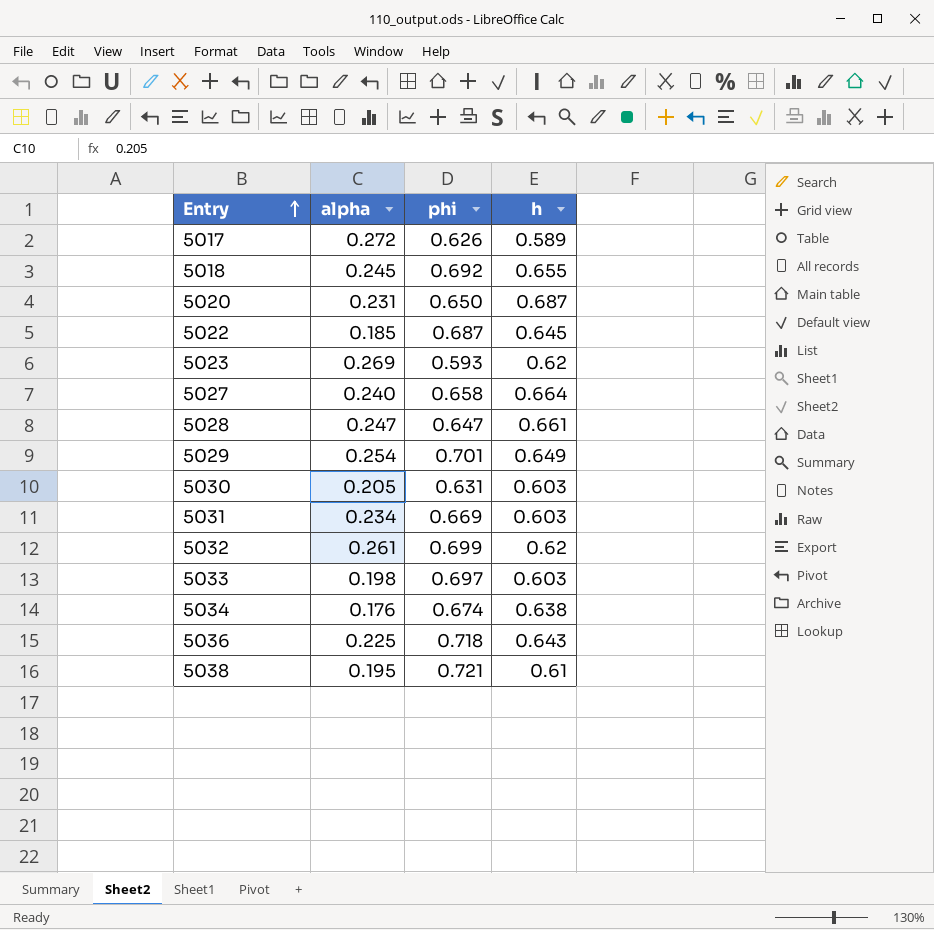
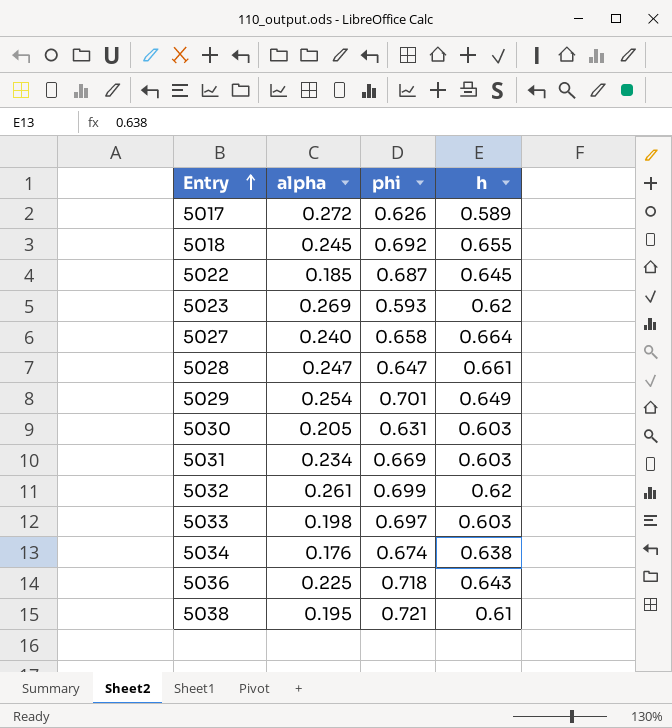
row 5020: 0.231 | 0.650 | 0.687 -> none

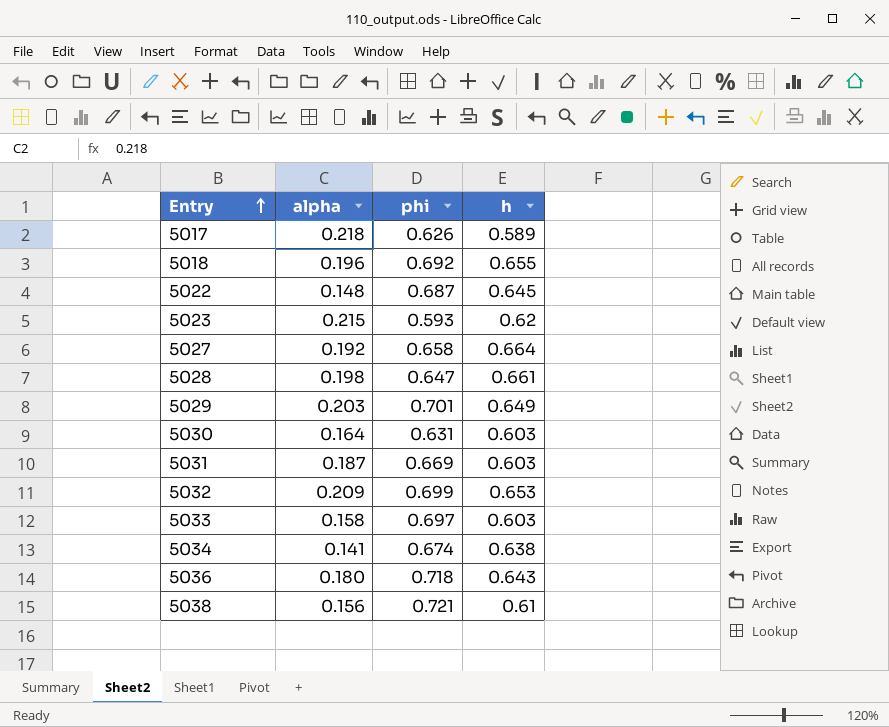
5017 | alpha: 0.272 -> 0.218
5018 | alpha: 0.245 -> 0.196
5022 | alpha: 0.185 -> 0.148
5023 | alpha: 0.269 -> 0.215
5027 | alpha: 0.240 -> 0.192
5028 | alpha: 0.247 -> 0.198
5029 | alpha: 0.254 -> 0.203
5030 | alpha: 0.205 -> 0.164
5031 | alpha: 0.234 -> 0.187
5032 | alpha: 0.261 -> 0.209
5032 | h: 0.62 -> 0.653
5033 | alpha: 0.198 -> 0.158
5034 | alpha: 0.176 -> 0.141
5036 | alpha: 0.225 -> 0.180
5038 | alpha: 0.195 -> 0.156

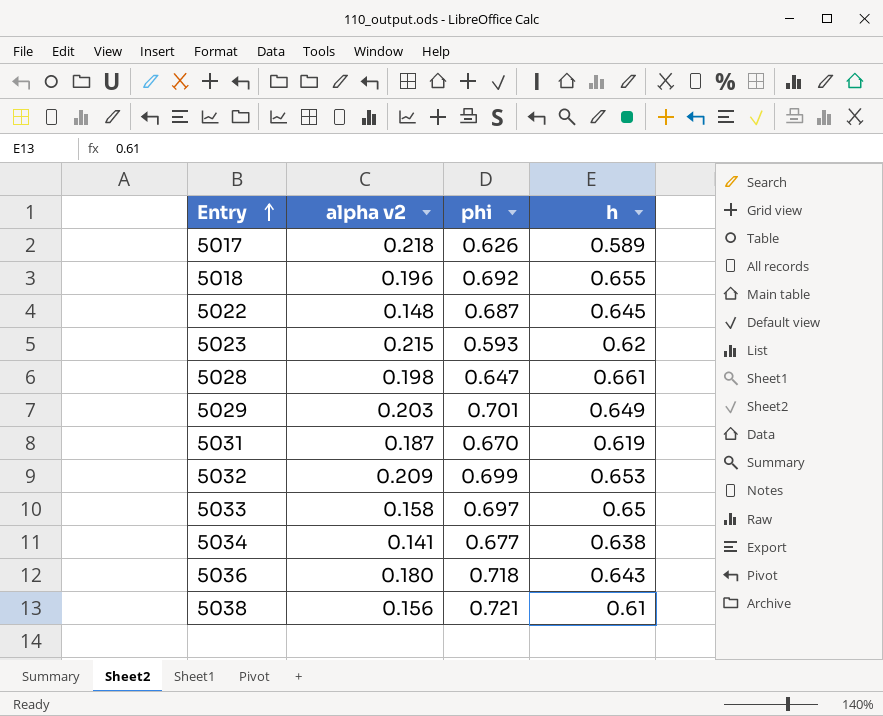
column name: alpha -> alpha v2
row 5027: 0.192 | 0.658 | 0.664 -> none
row 5030: 0.164 | 0.631 | 0.603 -> none
5031 | phi: 0.669 -> 0.670
5031 | h: 0.603 -> 0.619
5033 | h: 0.603 -> 0.65
5034 | phi: 0.674 -> 0.677

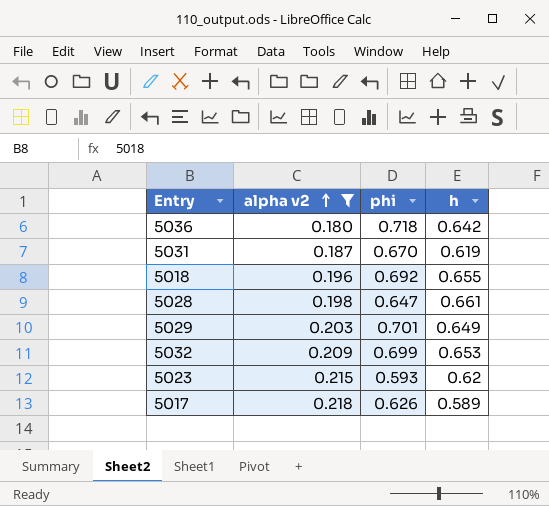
filter: none -> alpha v2 >= 0.180
row order: Entry ascending -> alpha v2 ascending
5036 | h: 0.643 -> 0.642

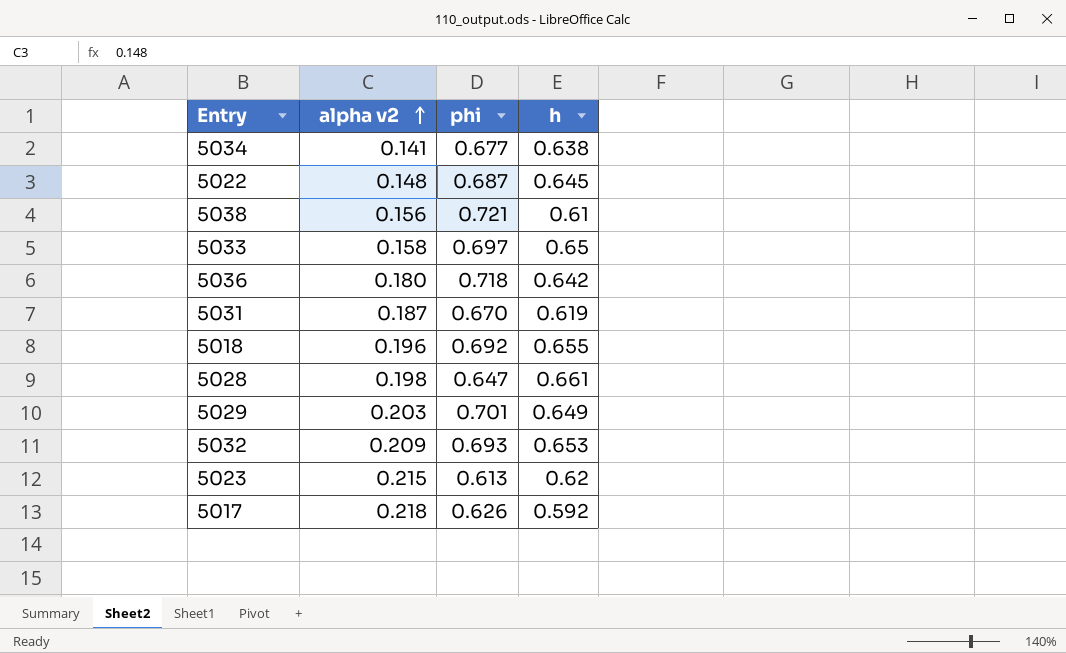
filter: alpha v2 >= 0.180 -> none
5032 | phi: 0.699 -> 0.693
5023 | phi: 0.593 -> 0.613
5017 | h: 0.589 -> 0.592

